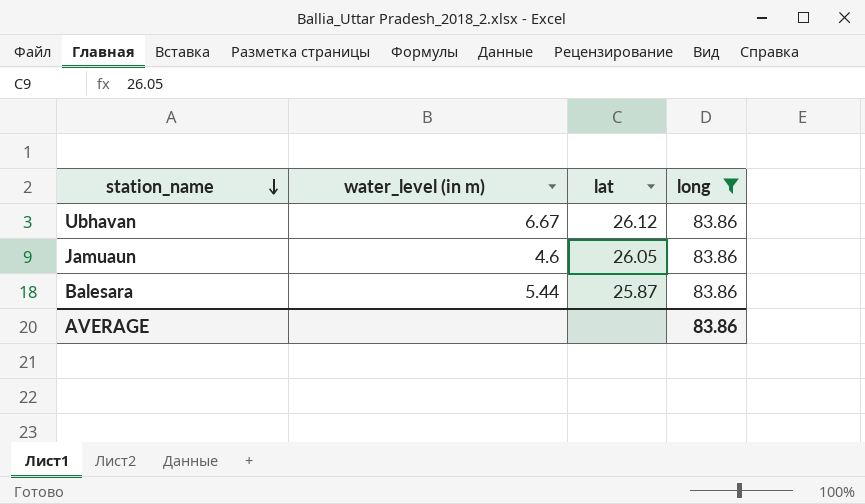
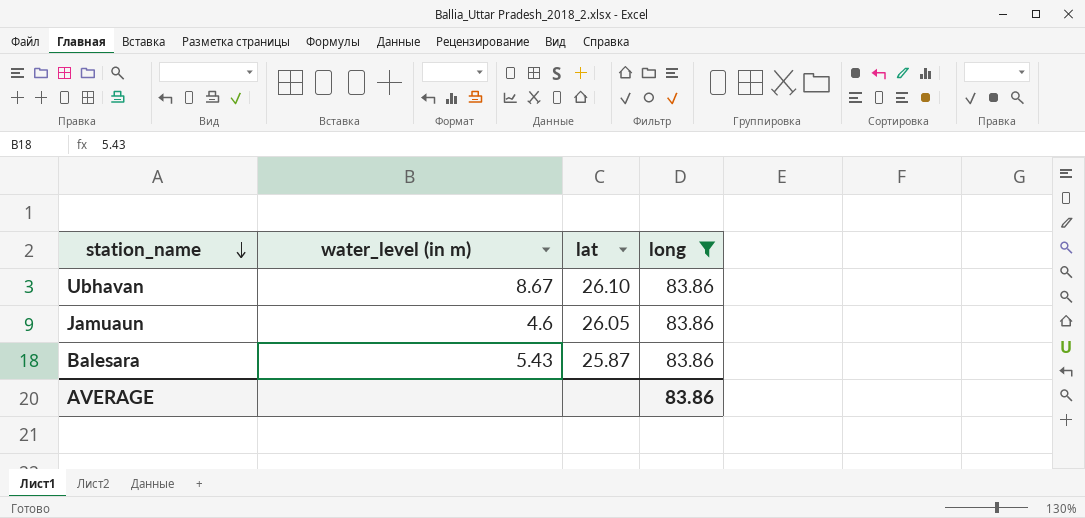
Ubhavan | water_level (in m): 6.67 -> 8.67
Ubhavan | lat: 26.12 -> 26.10
Balesara | water_level (in m): 5.44 -> 5.43

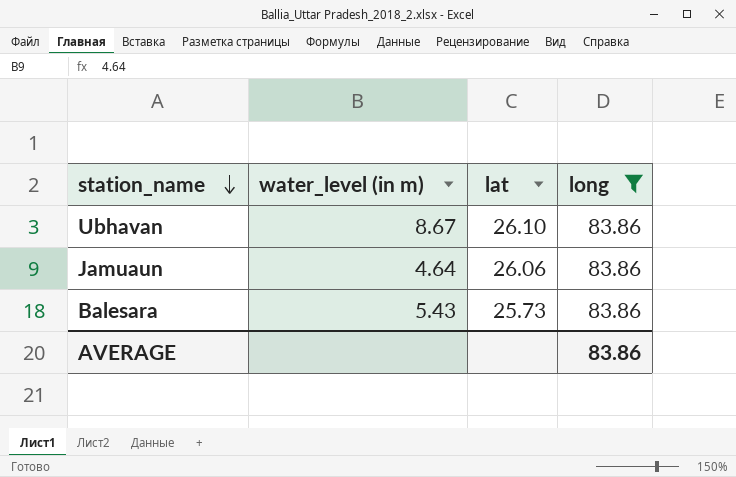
Jamuaun | water_level (in m): 4.6 -> 4.64
Jamuaun | lat: 26.05 -> 26.06
Balesara | lat: 25.87 -> 25.73

